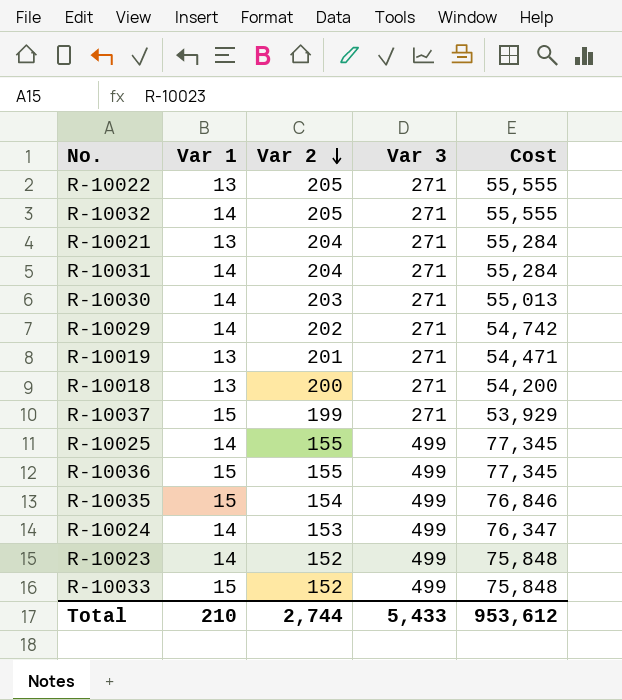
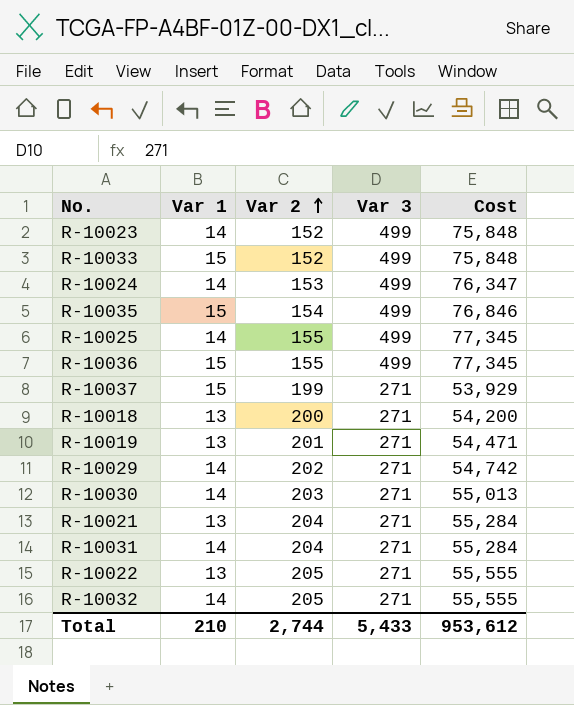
row order: Var 2 descending -> Var 2 ascending

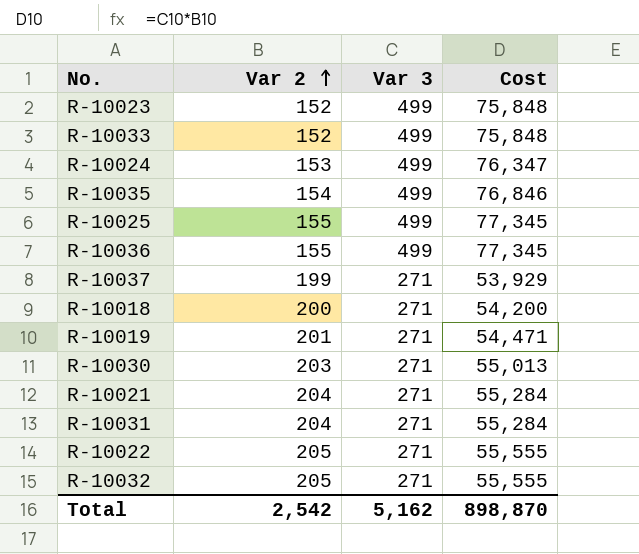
column Var 1 | position: 2 -> none
row R-10029: 14 | 202 | 271 | 54,742 -> none
Total | Var 2: 2,744 -> 2,542
Total | Var 3: 5,433 -> 5,162
Total | Cost: 953,612 -> 898,870

